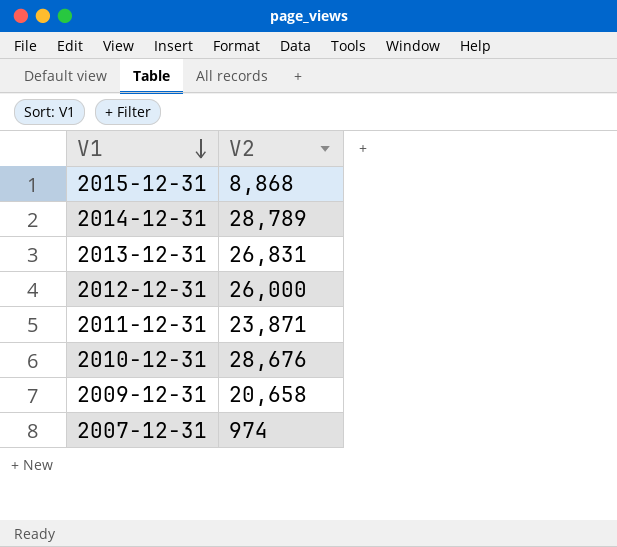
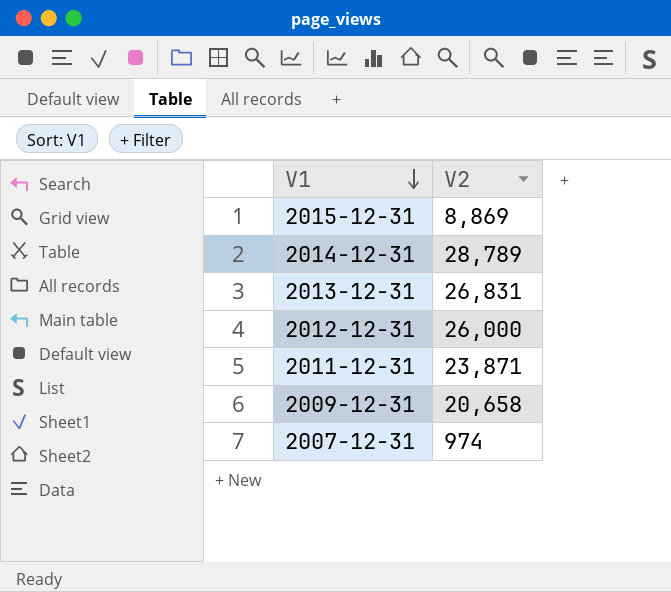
row 2010-12-31: 28,676 -> none
2015-12-31 | V2: 8,868 -> 8,869

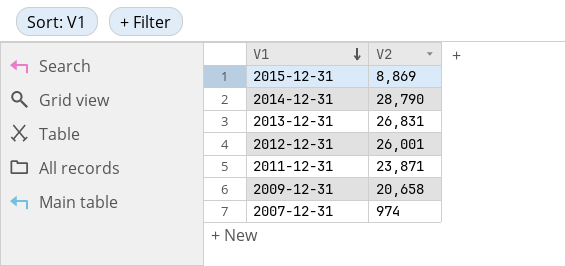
2014-12-31 | V2: 28,789 -> 28,790
2012-12-31 | V2: 26,000 -> 26,001

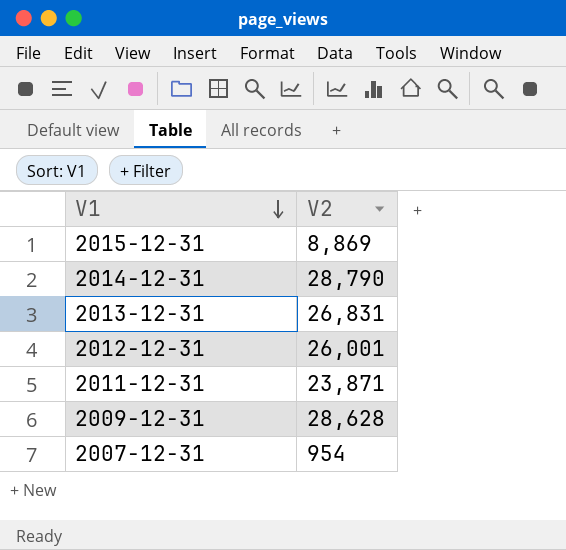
2009-12-31 | V2: 20,658 -> 28,628
2007-12-31 | V2: 974 -> 954

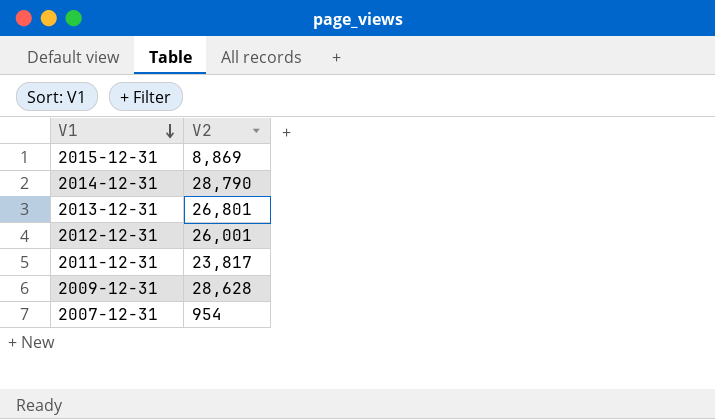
2013-12-31 | V2: 26,831 -> 26,801
2011-12-31 | V2: 23,871 -> 23,817

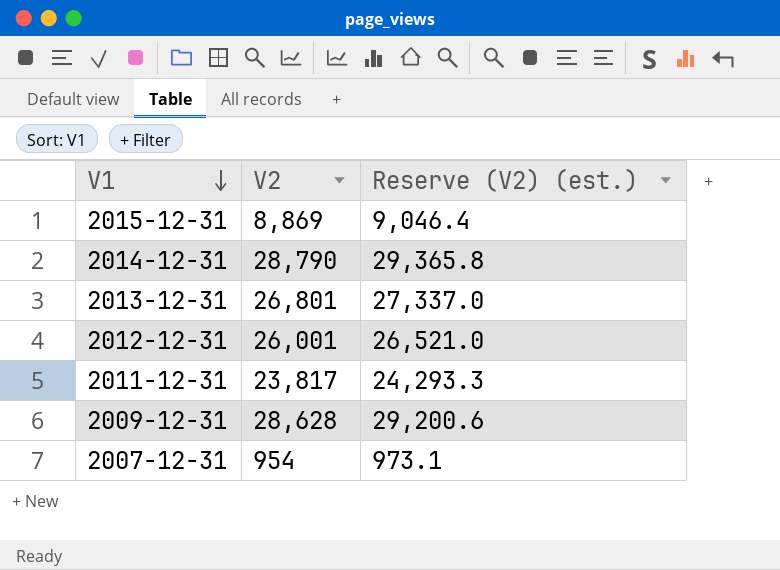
column Reserve (V2) (est.) | formula: none -> [V2] * 1.02

